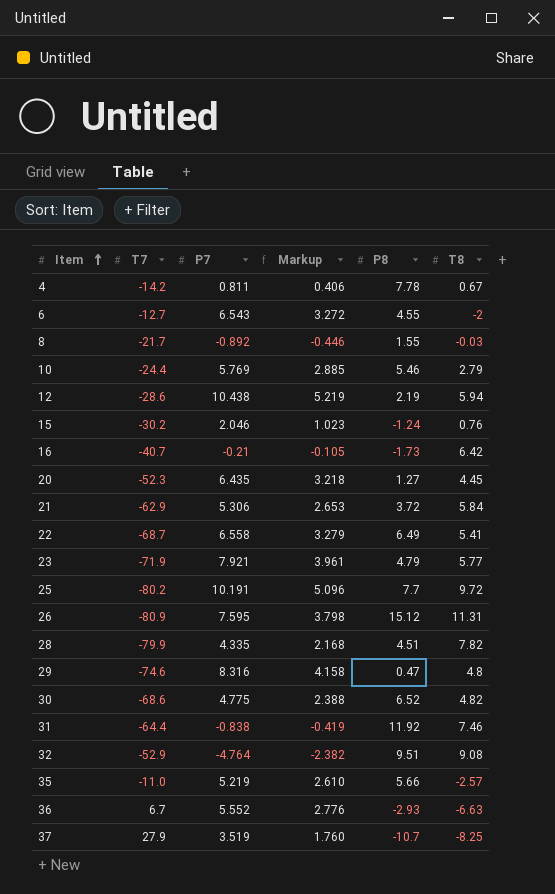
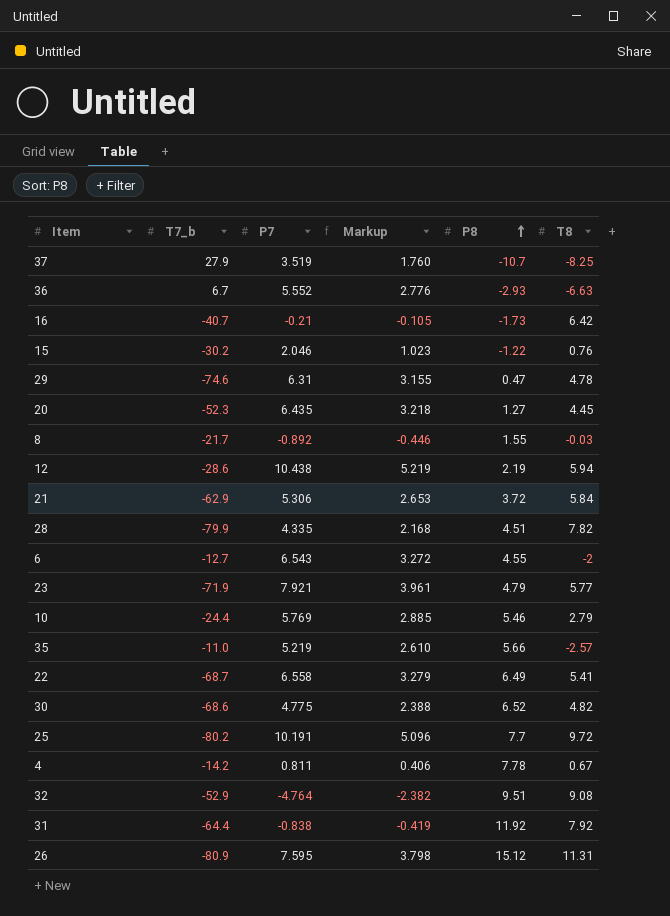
row order: Item ascending -> P8 ascending
column name: T7 -> T7_b
15 | P8: -1.24 -> -1.22
29 | P7: 8.316 -> 6.31
29 | Markup: 4.158 -> 3.155
29 | T8: 4.8 -> 4.78
31 | T8: 7.46 -> 7.92

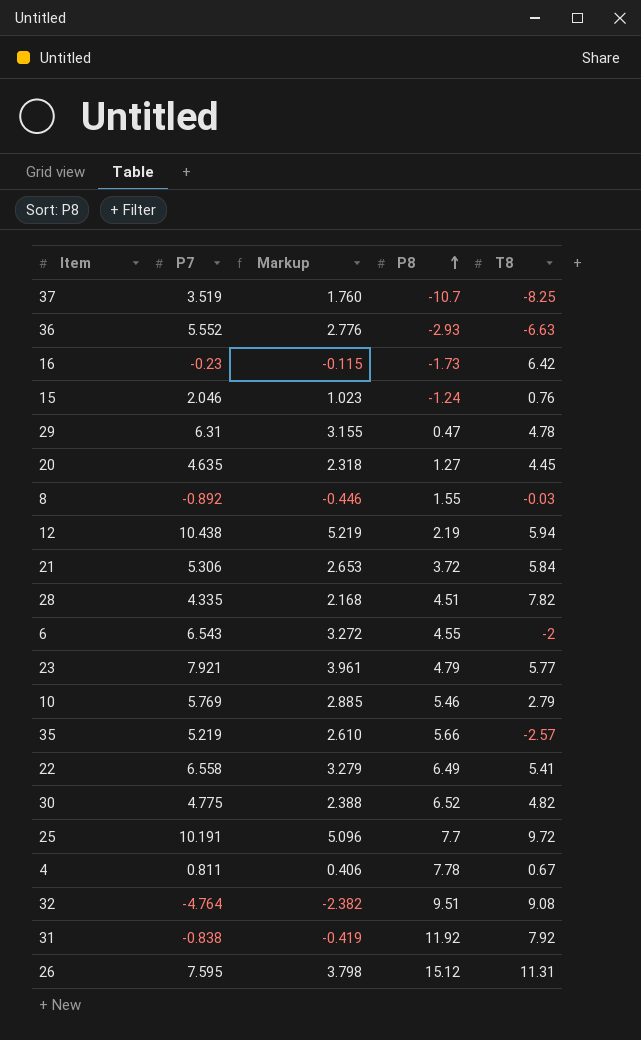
column T7_b | position: 2 -> none
16 | P7: -0.21 -> -0.23
16 | Markup: -0.105 -> -0.115
15 | P8: -1.22 -> -1.24
20 | P7: 6.435 -> 4.635
20 | Markup: 3.218 -> 2.318

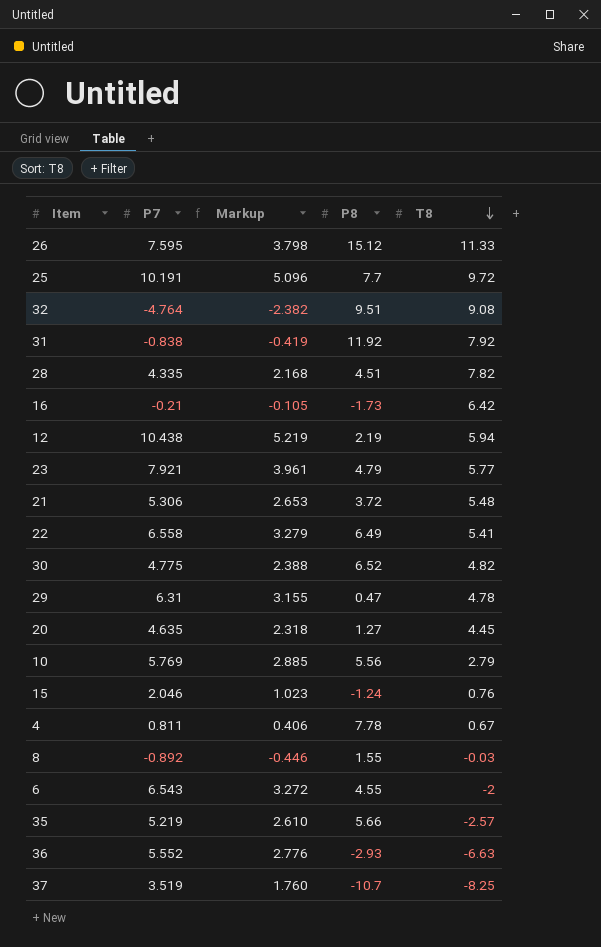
row order: P8 ascending -> T8 descending
26 | T8: 11.31 -> 11.33
16 | P7: -0.23 -> -0.21
16 | Markup: -0.115 -> -0.105
21 | T8: 5.84 -> 5.48
10 | P8: 5.46 -> 5.56

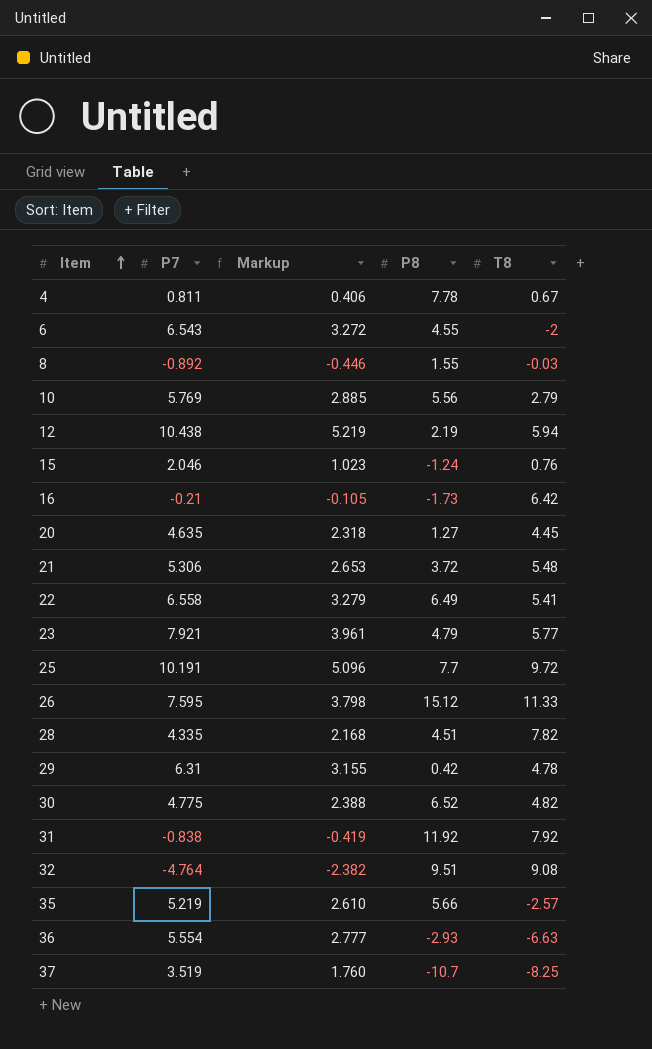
row order: T8 descending -> Item ascending
29 | P8: 0.47 -> 0.42
36 | P7: 5.552 -> 5.554
36 | Markup: 2.776 -> 2.777

